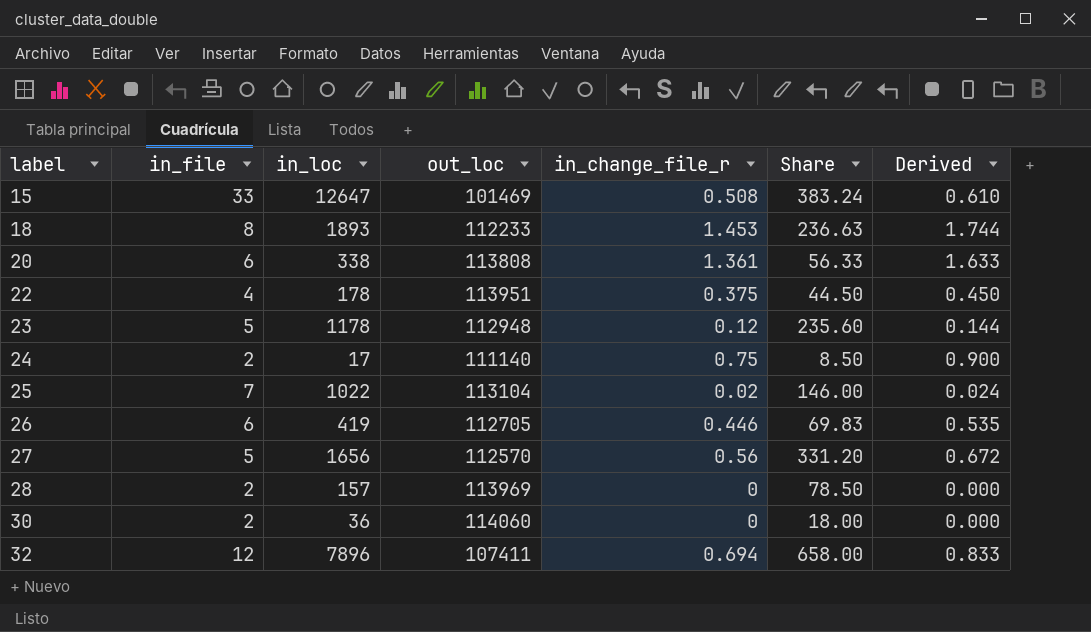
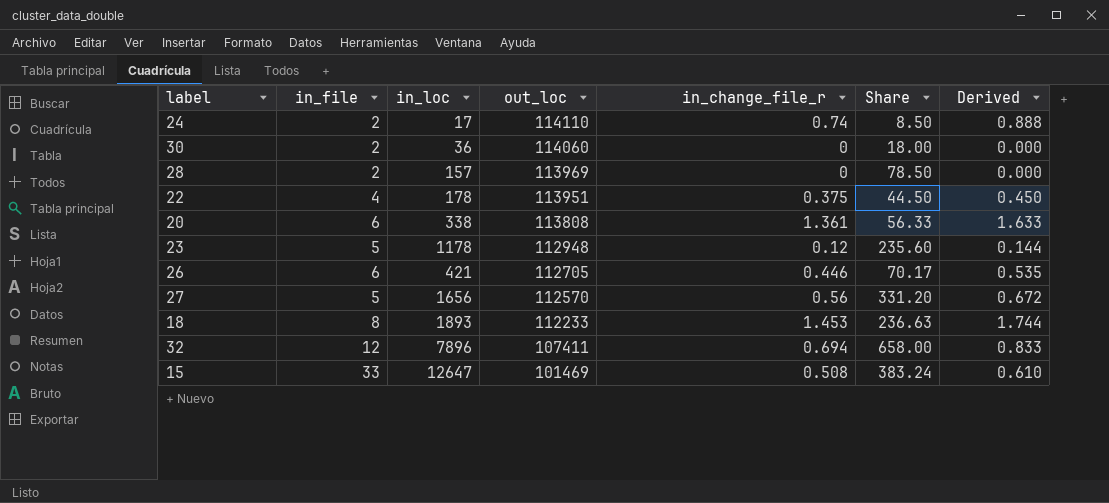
row order: label ascending -> out_loc descending
row 25: 7 | 1022 | 113104 | 0.02 | 146.00 | 0.024 -> none
24 | out_loc: 111140 -> 114110
24 | in_change_file_r: 0.75 -> 0.74
24 | Derived: 0.900 -> 0.888
26 | in_loc: 419 -> 421
26 | Share: 69.83 -> 70.17

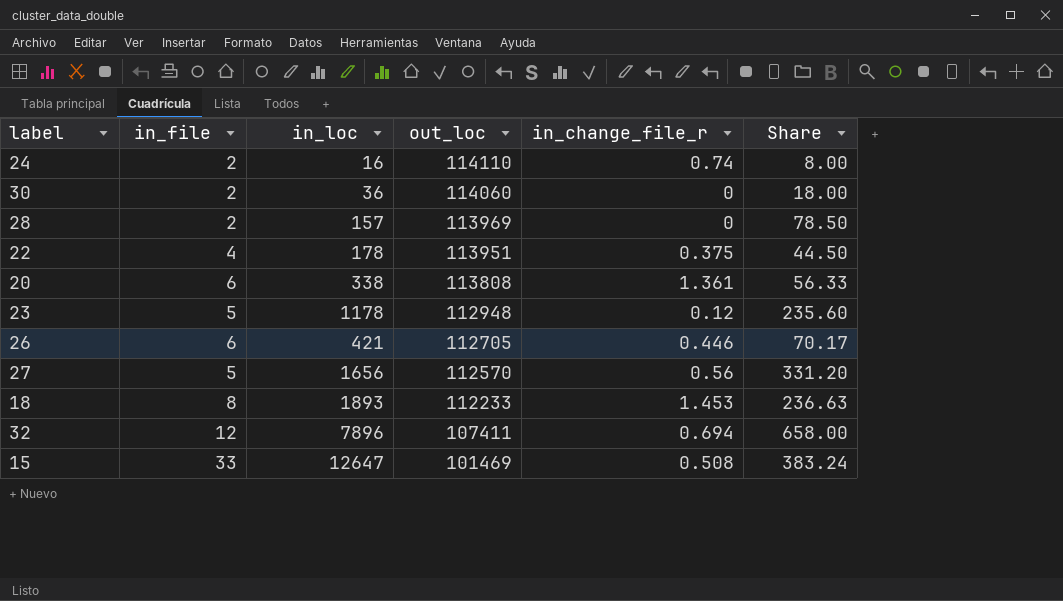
column Derived | formula: [in_change_file_r] * 1.2 -> none
24 | in_loc: 17 -> 16
24 | Share: 8.50 -> 8.00

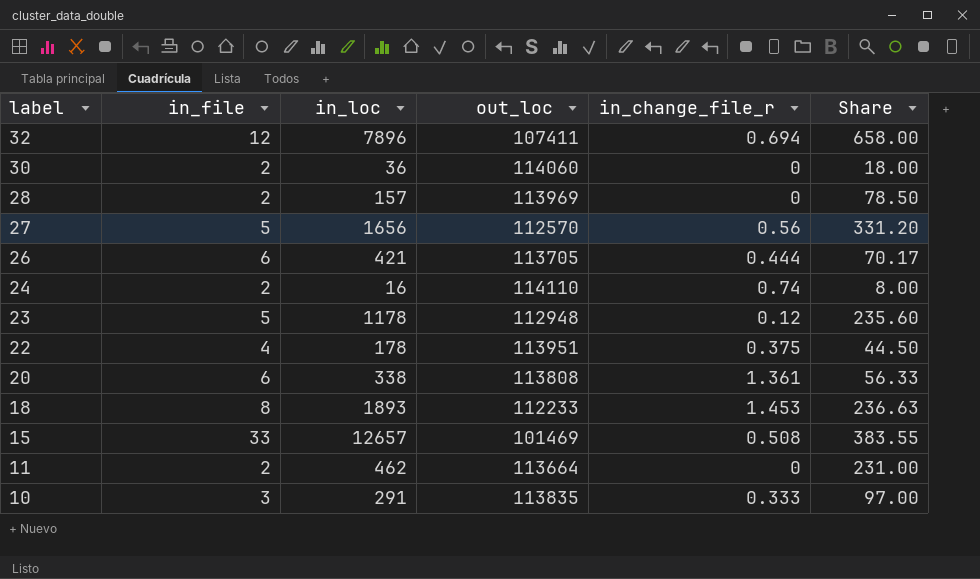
row order: out_loc descending -> label descending
26 | out_loc: 112705 -> 113705
26 | in_change_file_r: 0.446 -> 0.444
15 | in_loc: 12647 -> 12657
15 | Share: 383.24 -> 383.55
row 11: none -> 2 | 462 | 113664 | 0 | 231.00
row 10: none -> 3 | 291 | 113835 | 0.333 | 97.00

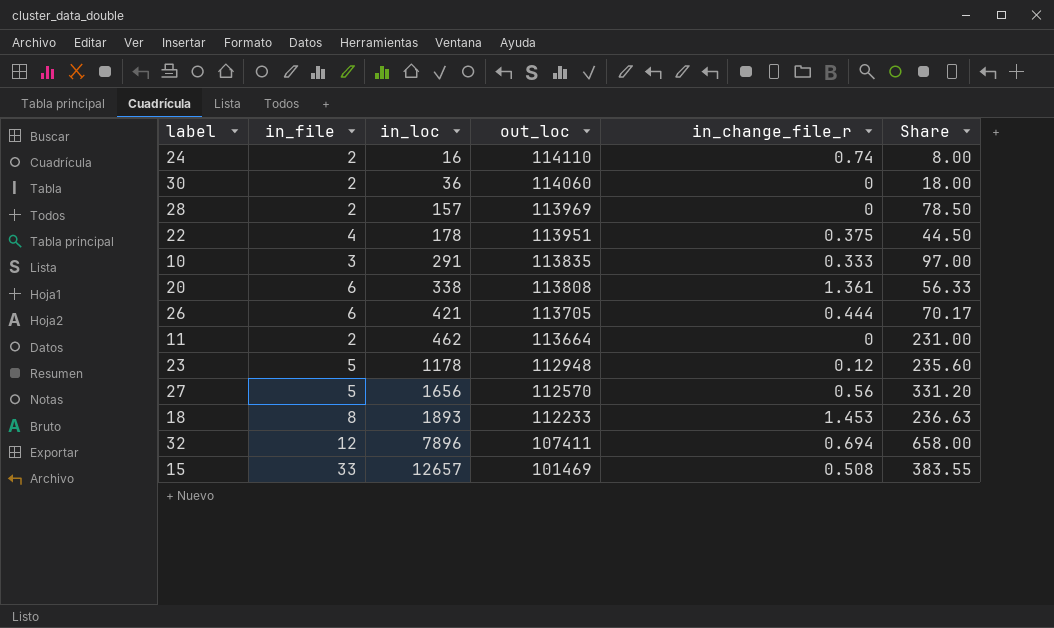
row order: label descending -> in_loc ascending

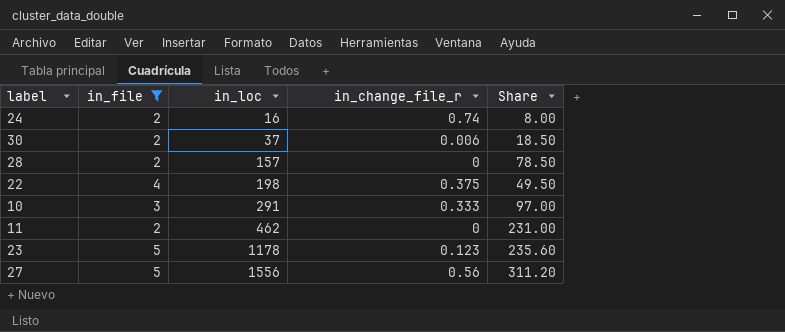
filter: none -> in_file <= 5
column out_loc | position: 4 -> none
30 | in_loc: 36 -> 37
30 | in_change_file_r: 0 -> 0.006
30 | Share: 18.00 -> 18.50
22 | in_loc: 178 -> 198
22 | Share: 44.50 -> 49.50
23 | in_change_file_r: 0.12 -> 0.123
27 | in_loc: 1656 -> 1556
27 | Share: 331.20 -> 311.20

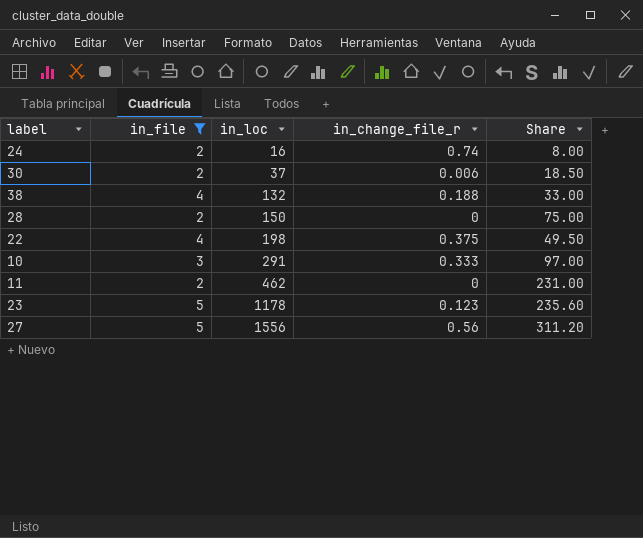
row 38: none -> 4 | 132 | 0.188 | 33.00
28 | in_loc: 157 -> 150
28 | Share: 78.50 -> 75.00

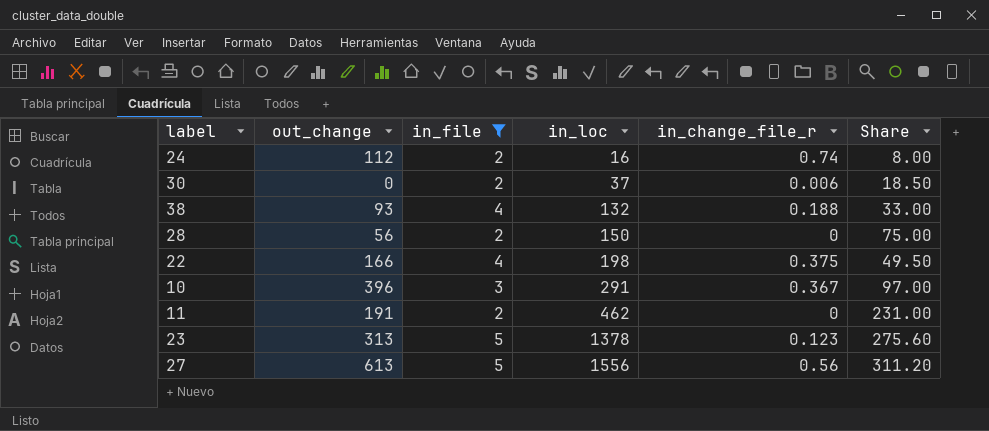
column out_change | position: none -> 2
10 | in_change_file_r: 0.333 -> 0.367
23 | in_loc: 1178 -> 1378
23 | Share: 235.60 -> 275.60

